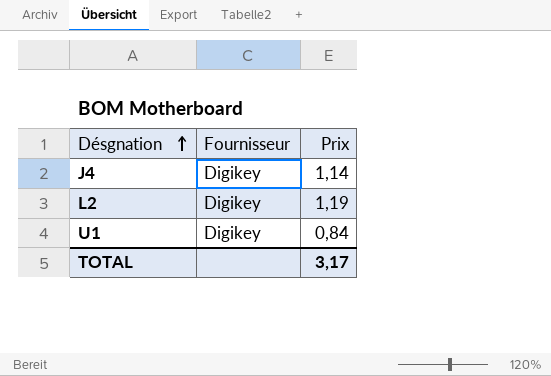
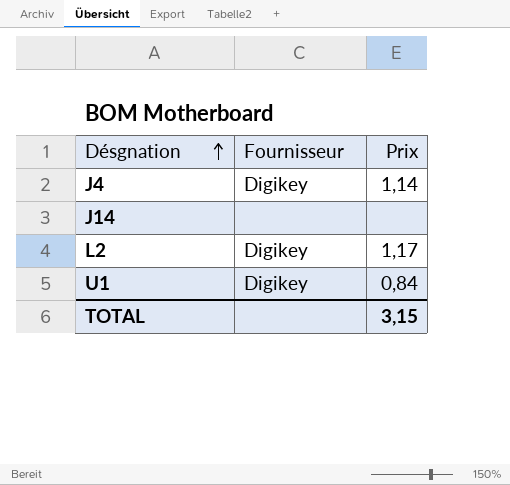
row J14: none -> none | none
L2 | Prix: 1,19 -> 1,17
TOTAL | Prix: 3,17 -> 3,15

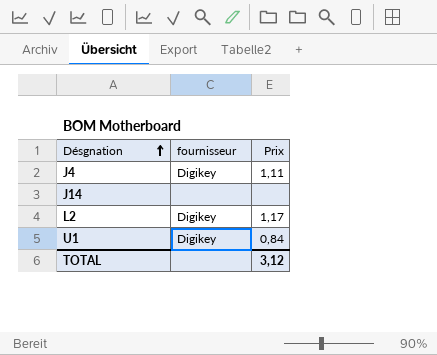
column name: Fournisseur -> fournisseur
J4 | Prix: 1,14 -> 1,11
TOTAL | Prix: 3,15 -> 3,12

